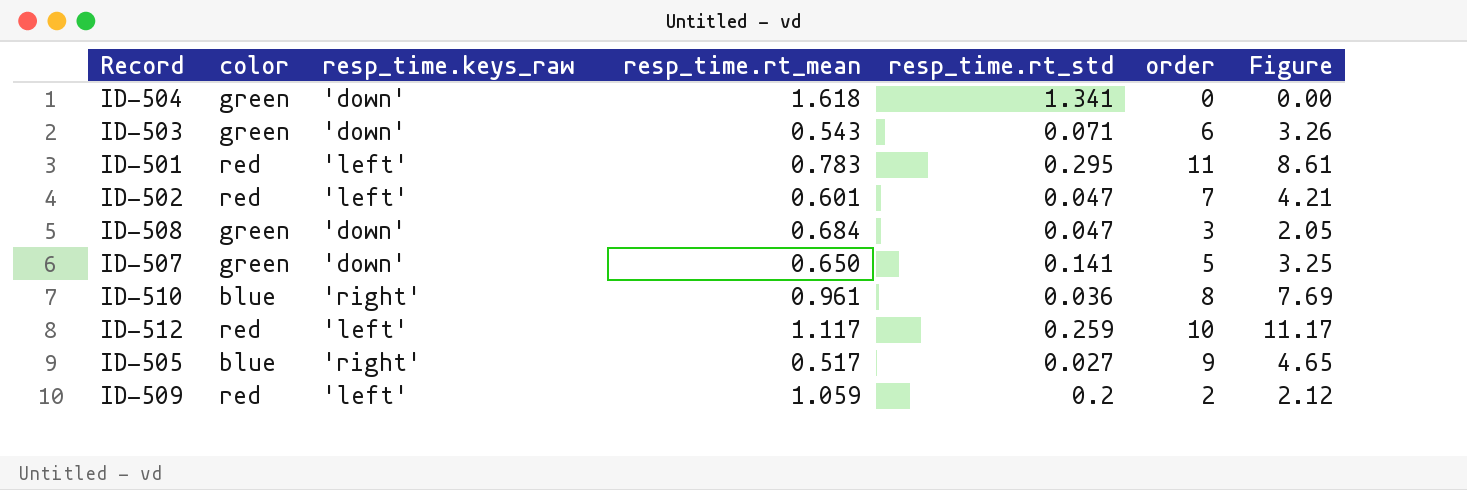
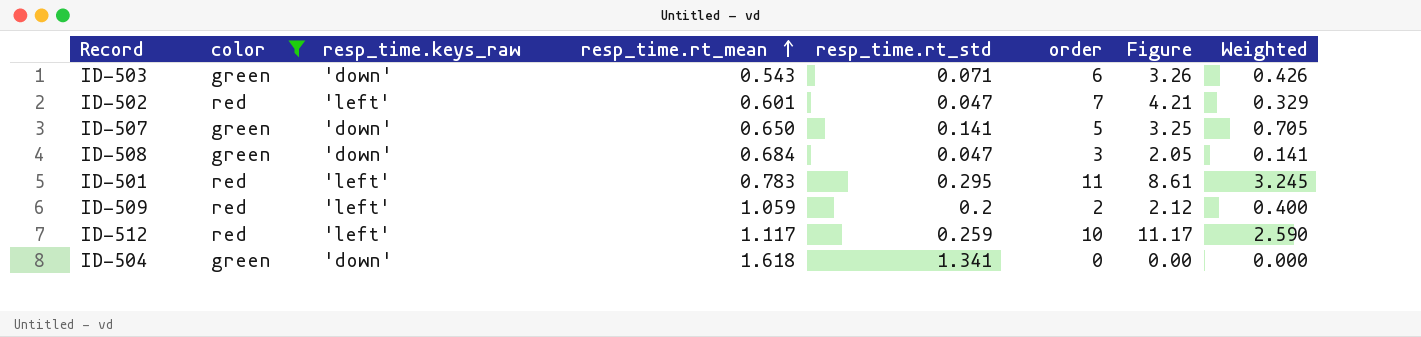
filter: none -> color != blue
row order: none -> resp_time.rt_mean ascending
column Weighted | formula: none -> [resp_time.rt_std] * [order]

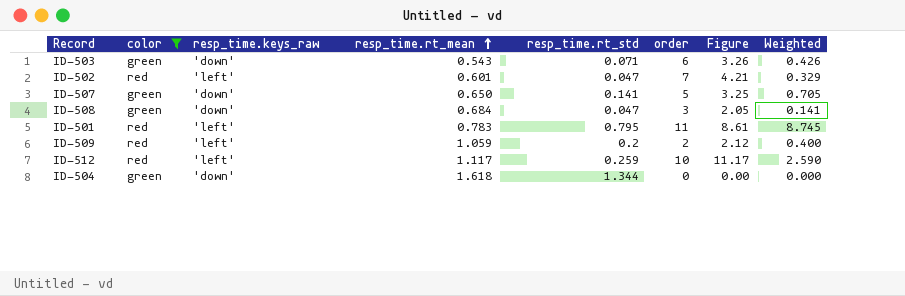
ID-501 | resp_time.rt_std: 0.295 -> 0.795
ID-501 | Weighted: 3.245 -> 8.745
ID-504 | resp_time.rt_std: 1.341 -> 1.344

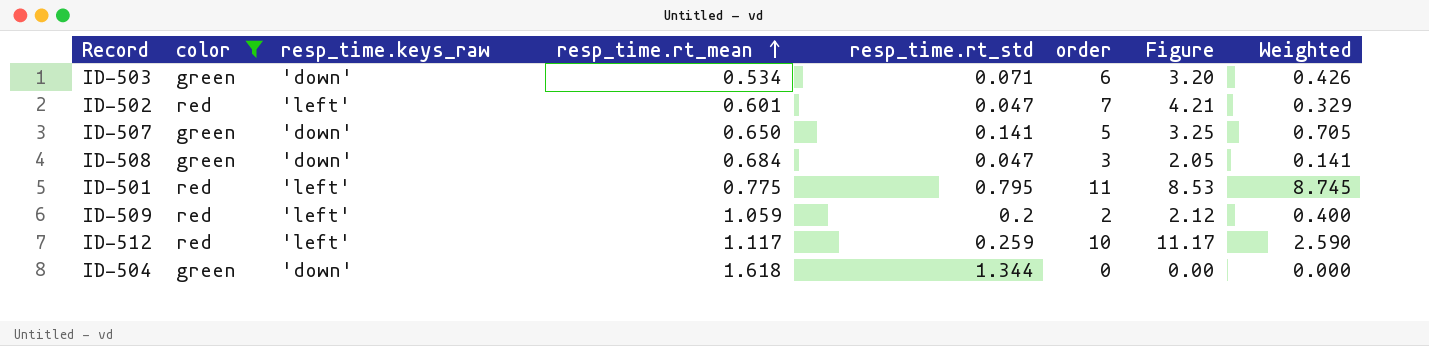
ID-503 | resp_time.rt_mean: 0.543 -> 0.534
ID-503 | Figure: 3.26 -> 3.20
ID-501 | resp_time.rt_mean: 0.783 -> 0.775
ID-501 | Figure: 8.61 -> 8.53

